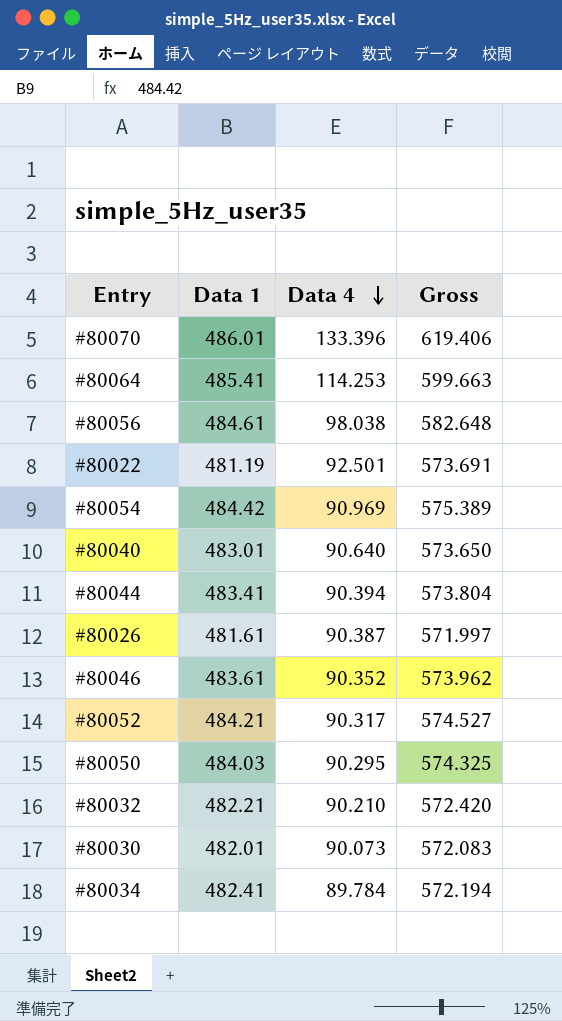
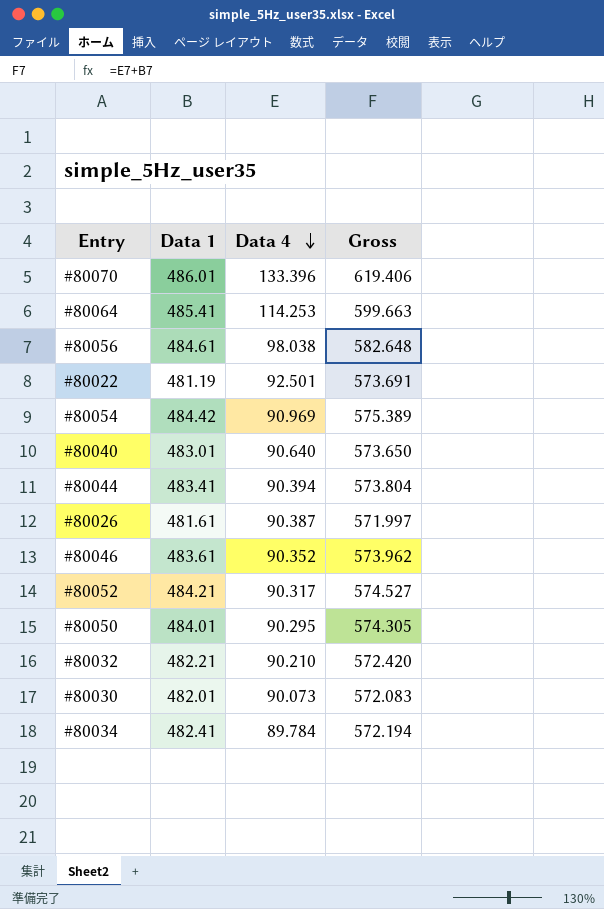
#80050 | Data 1: 484.03 -> 484.01
#80050 | Gross: 574.325 -> 574.305

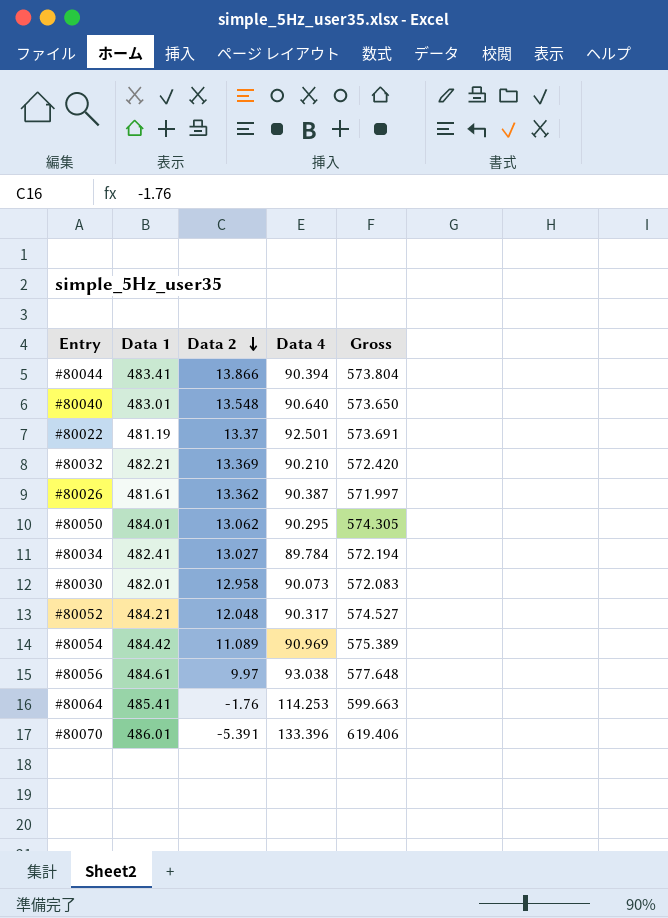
row order: Data 4 descending -> Data 2 descending
column Data 2 | position: none -> 3
row #80046: 483.61 | 90.352 | 573.962 -> none
#80056 | Data 4: 98.038 -> 93.038
#80056 | Gross: 582.648 -> 577.648

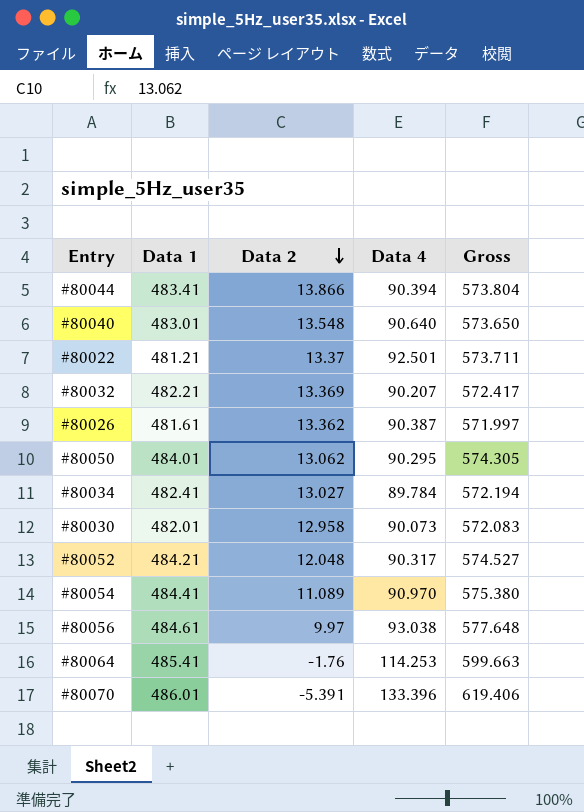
#80022 | Data 1: 481.19 -> 481.21
#80022 | Gross: 573.691 -> 573.711
#80032 | Data 4: 90.210 -> 90.207
#80032 | Gross: 572.420 -> 572.417
#80054 | Data 1: 484.42 -> 484.41
#80054 | Data 4: 90.969 -> 90.970
#80054 | Gross: 575.389 -> 575.380

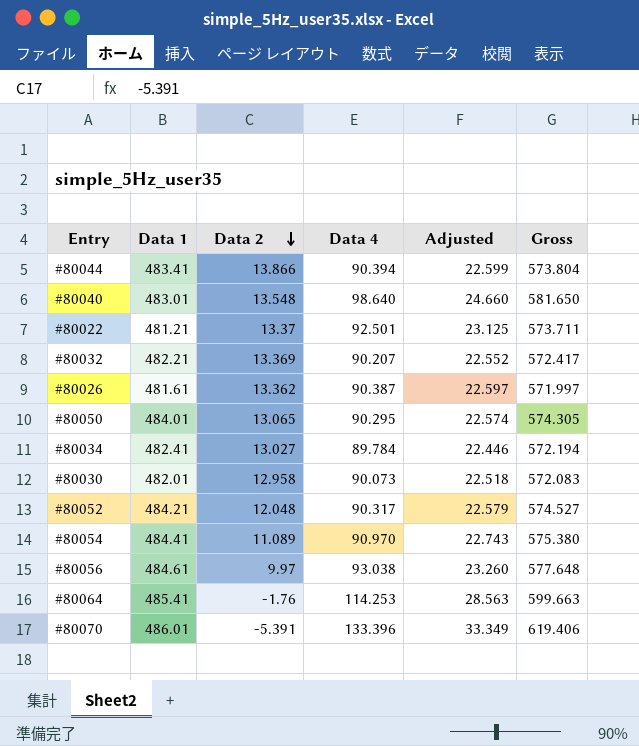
column Adjusted | formula: none -> [Data 4] * 0.25
#80040 | Data 4: 90.640 -> 98.640
#80040 | Gross: 573.650 -> 581.650
#80050 | Data 2: 13.062 -> 13.065

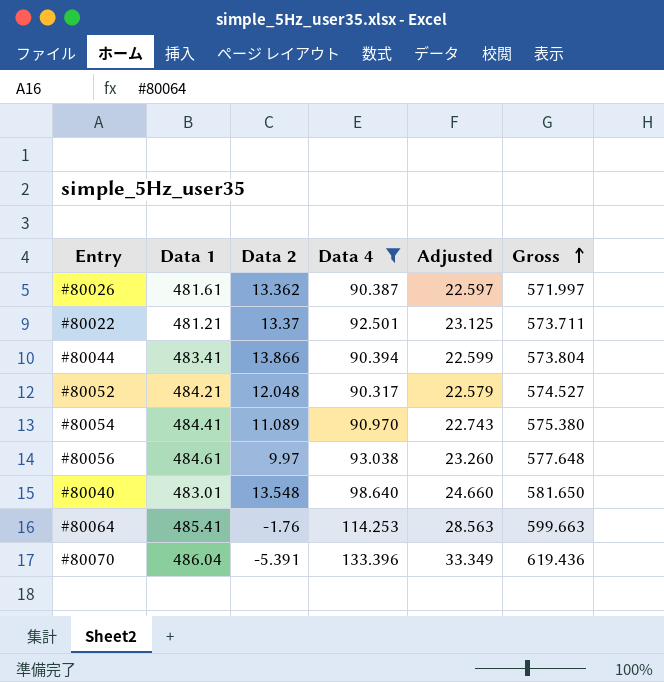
filter: none -> Data 4 >= 90.317
row order: Data 2 descending -> Gross ascending
#80070 | Data 1: 486.01 -> 486.04
#80070 | Gross: 619.406 -> 619.436

